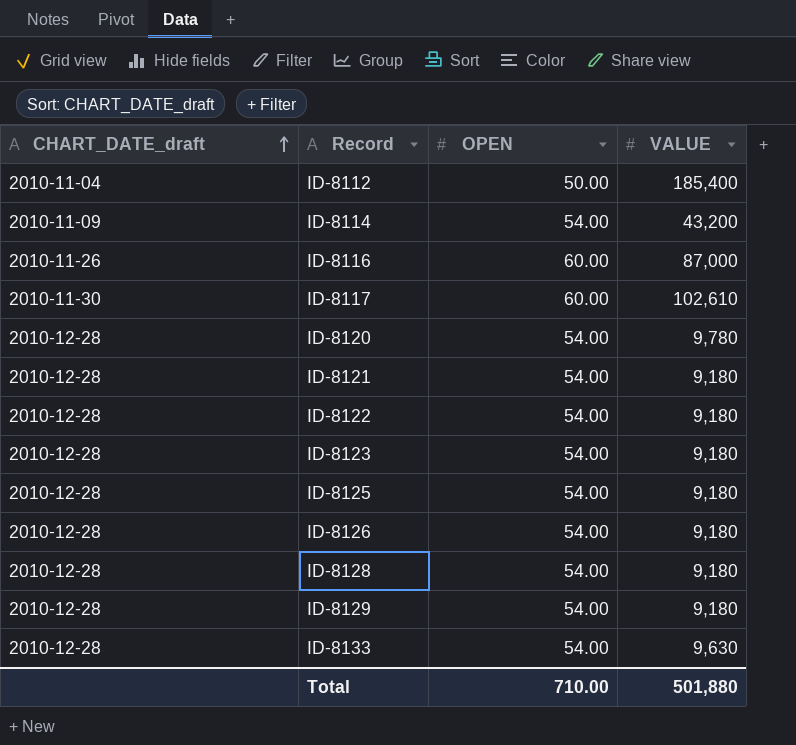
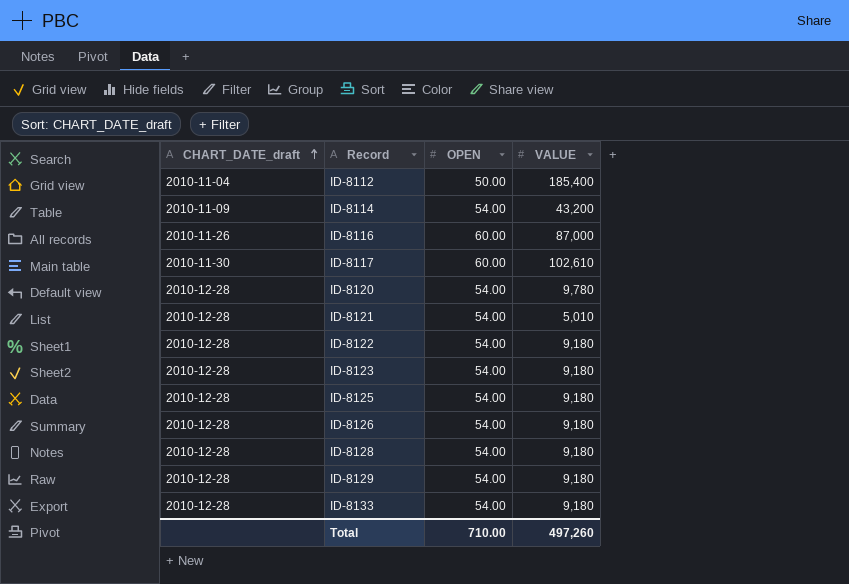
ID-8121 | VALUE: 9,180 -> 5,010
ID-8133 | VALUE: 9,630 -> 9,180
Total | VALUE: 501,880 -> 497,260

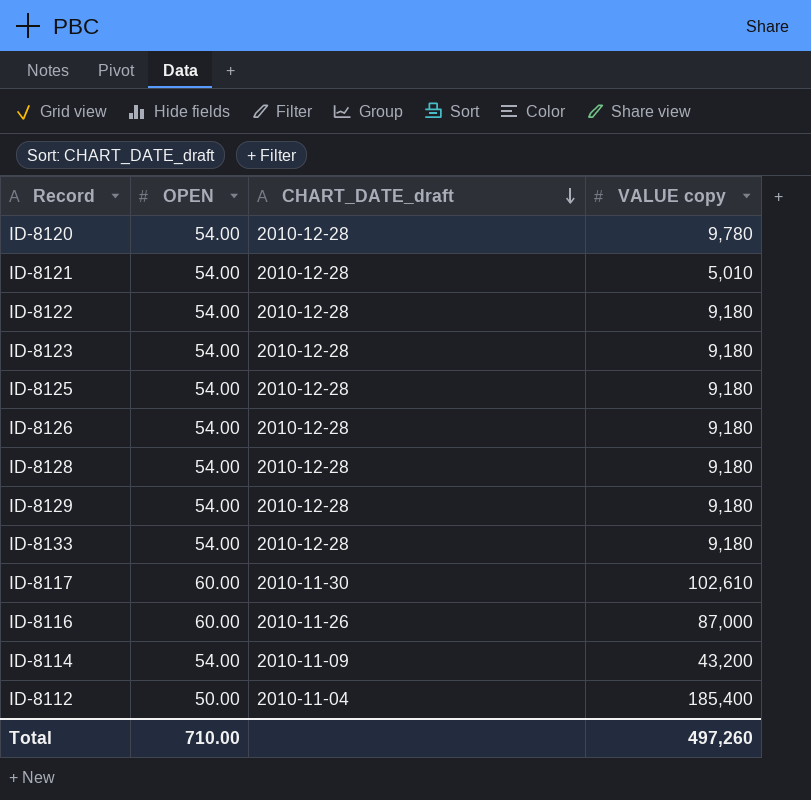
row order: CHART_DATE_draft ascending -> CHART_DATE_draft descending
column CHART_DATE_draft | position: 1 -> 3
column name: VALUE -> VALUE copy

